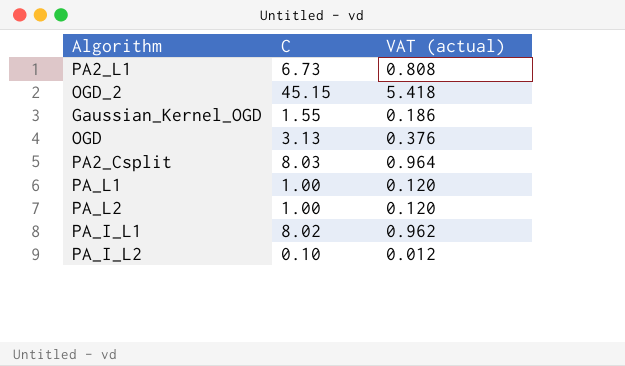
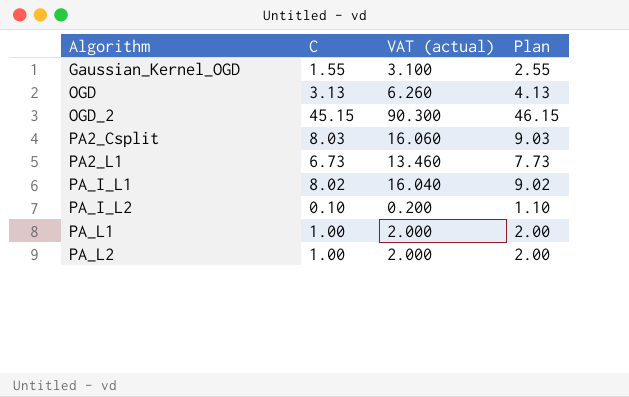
row order: none -> Algorithm ascending
column VAT (actual) | formula: [C] * 0.12 -> [C] * 2
column Plan | formula: none -> [C] + 1

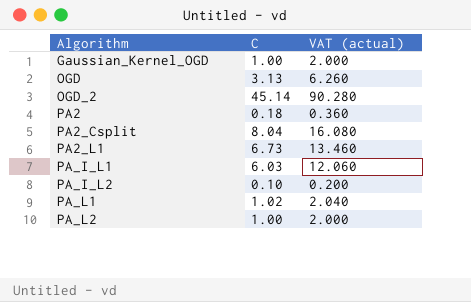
column Plan | formula: [C] + 1 -> none
Gaussian_Kernel_OGD | C: 1.55 -> 1.00
Gaussian_Kernel_OGD | VAT (actual): 3.100 -> 2.000
OGD_2 | C: 45.15 -> 45.14
OGD_2 | VAT (actual): 90.300 -> 90.280
row PA2: none -> 0.18 | 0.360
PA2_Csplit | C: 8.03 -> 8.04
PA2_Csplit | VAT (actual): 16.060 -> 16.080
PA_I_L1 | C: 8.02 -> 6.03
PA_I_L1 | VAT (actual): 16.040 -> 12.060
PA_L1 | C: 1.00 -> 1.02
PA_L1 | VAT (actual): 2.000 -> 2.040

